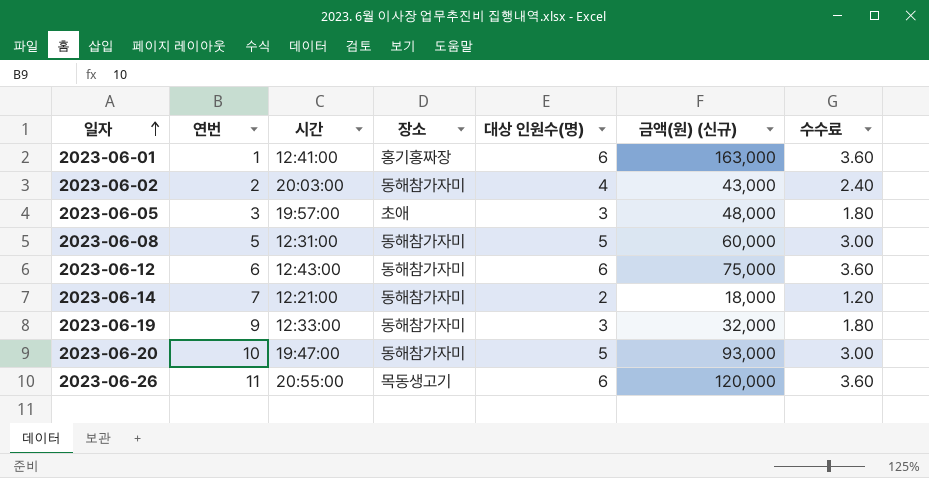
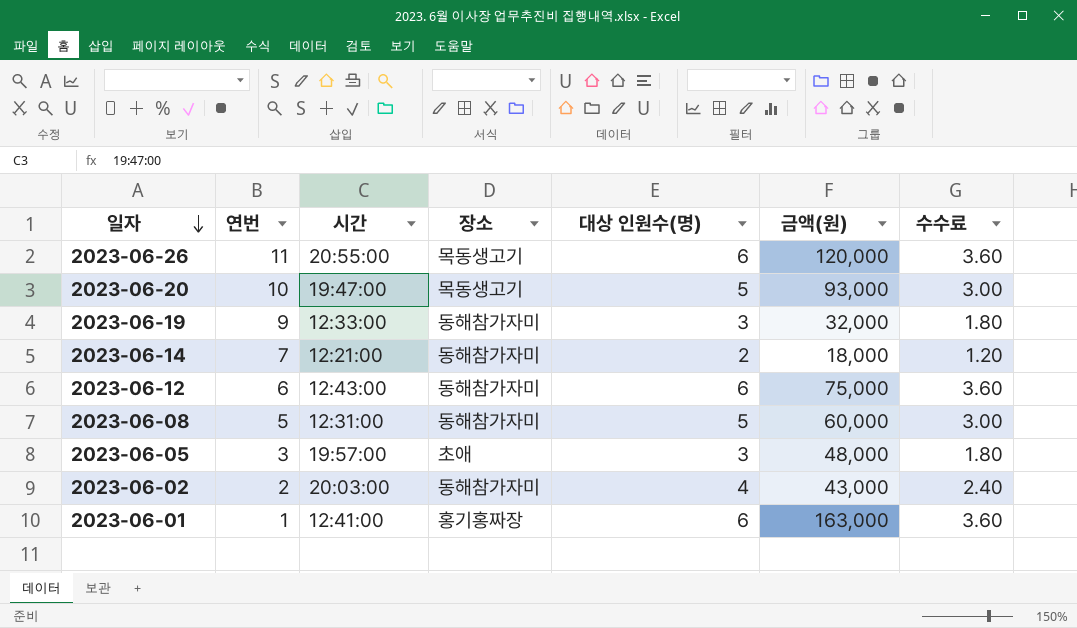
row order: 일자 ascending -> 일자 descending
column name: 금액(원) (신규) -> 금액(원)
2023-06-20 | 장소: 동해참가자미 -> 목동생고기

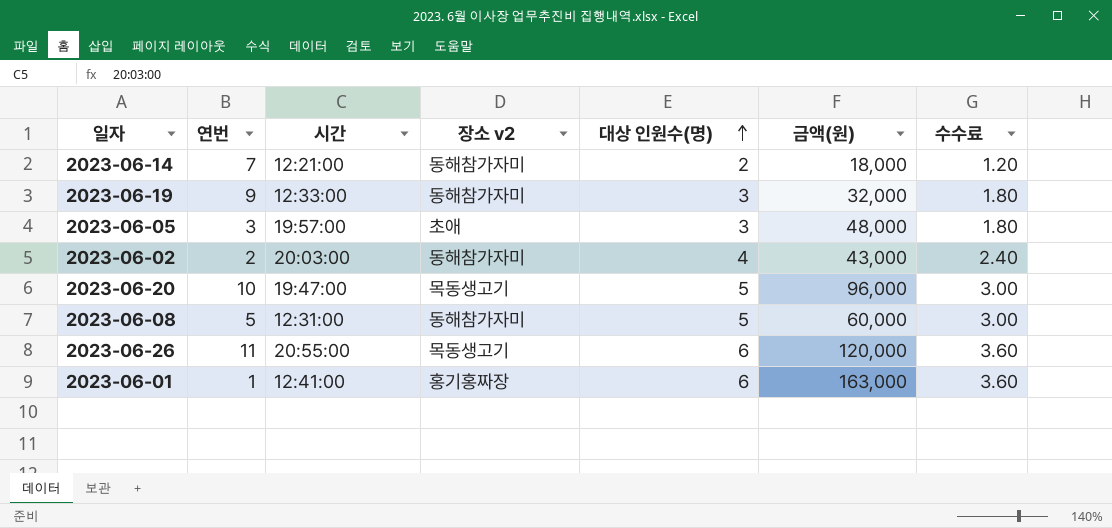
row order: 일자 descending -> 대상 인원수(명) ascending
column name: 장소 -> 장소 v2
row 2023-06-12: 6 | 12:43:00 | 동해참가자미 | 6 | 75,000 | 3.60 -> none
2023-06-20 | 금액(원): 93,000 -> 96,000

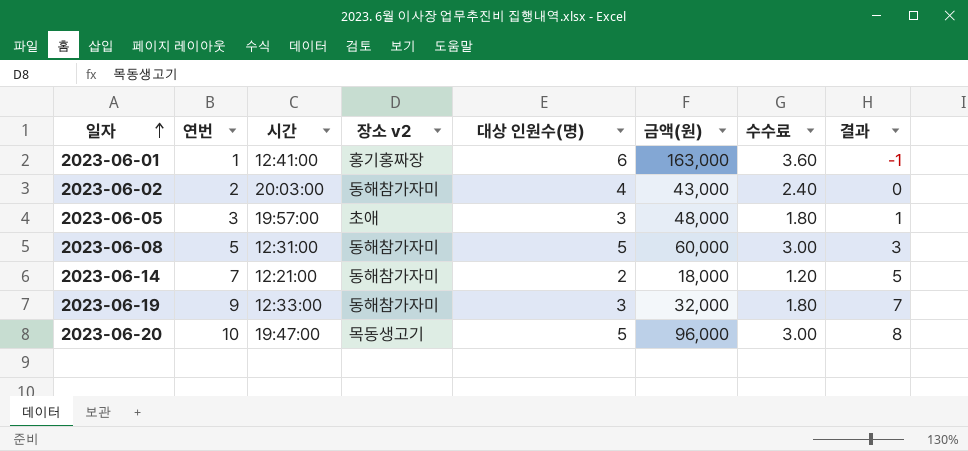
row order: 대상 인원수(명) ascending -> 일자 ascending
column 결과 | formula: none -> [연번] - 2
row 2023-06-26: 11 | 20:55:00 | 목동생고기 | 6 | 120,000 | 3.60 -> none

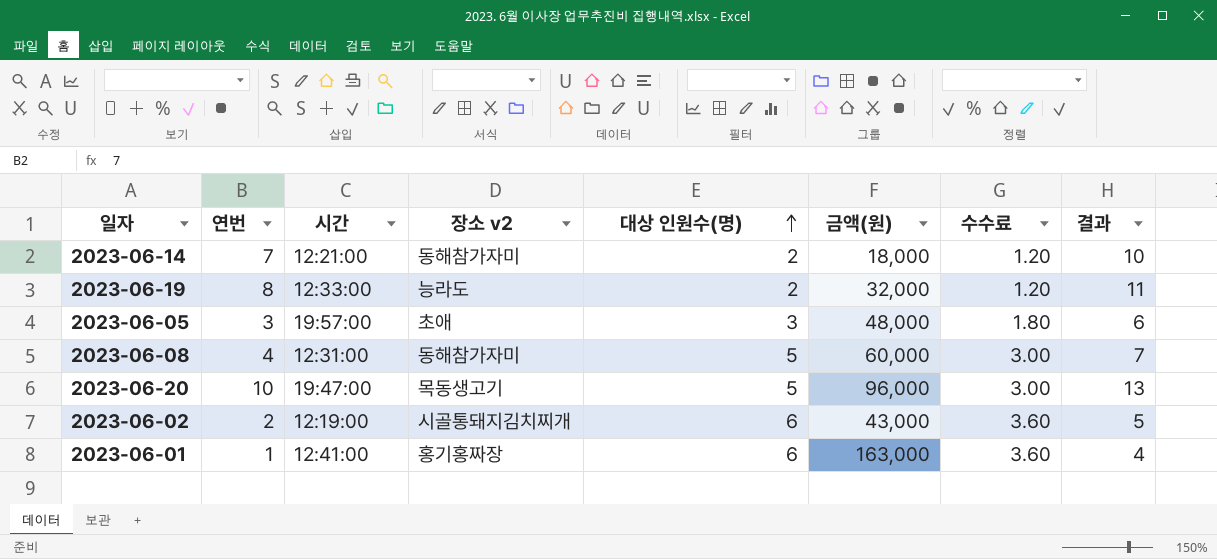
row order: 일자 ascending -> 대상 인원수(명) ascending
column 결과 | formula: [연번] - 2 -> [연번] + 3
2023-06-19 | 연번: 9 -> 8
2023-06-19 | 장소 v2: 동해참가자미 -> 능라도
2023-06-19 | 대상 인원수(명): 3 -> 2
2023-06-19 | 수수료: 1.80 -> 1.20
2023-06-08 | 연번: 5 -> 4
2023-06-02 | 시간: 20:03:00 -> 12:19:00
2023-06-02 | 장소 v2: 동해참가자미 -> 시골통돼지김치찌개
2023-06-02 | 대상 인원수(명): 4 -> 6
2023-06-02 | 수수료: 2.40 -> 3.60

